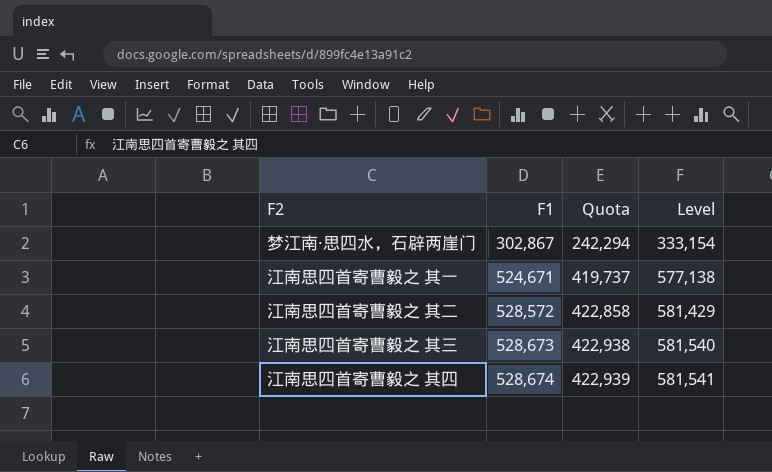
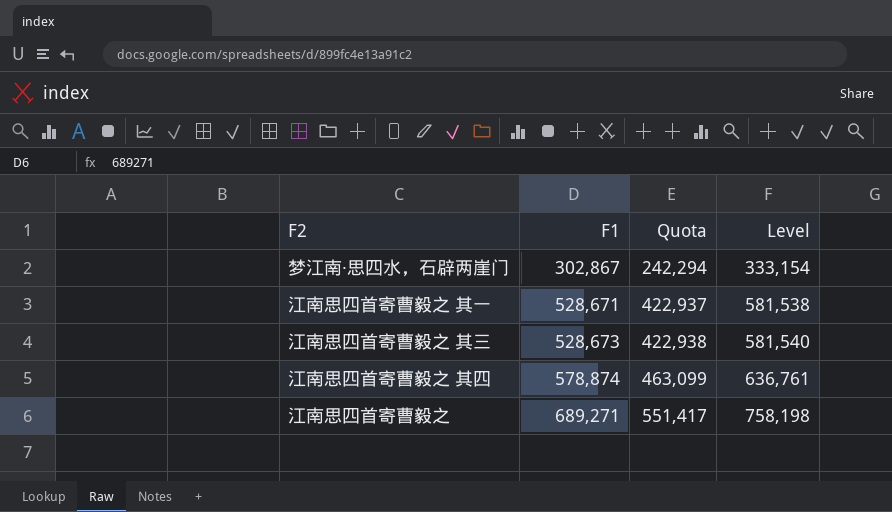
row 江南思四首寄曹毅之 其二: 528,572 | 422,858 | 581,429 -> none
江南思四首寄曹毅之 其一 | F1: 524,671 -> 528,671
江南思四首寄曹毅之 其一 | Quota: 419,737 -> 422,937
江南思四首寄曹毅之 其一 | Level: 577,138 -> 581,538
江南思四首寄曹毅之 其四 | F1: 528,674 -> 578,874
江南思四首寄曹毅之 其四 | Quota: 422,939 -> 463,099
江南思四首寄曹毅之 其四 | Level: 581,541 -> 636,761
row 江南思四首寄曹毅之: none -> 689,271 | 551,417 | 758,198

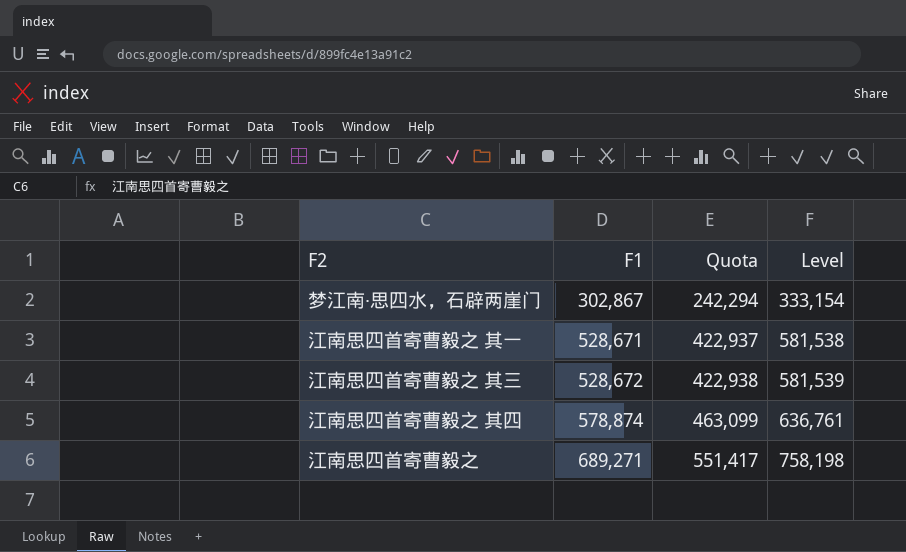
江南思四首寄曹毅之 其三 | F1: 528,673 -> 528,672
江南思四首寄曹毅之 其三 | Level: 581,540 -> 581,539

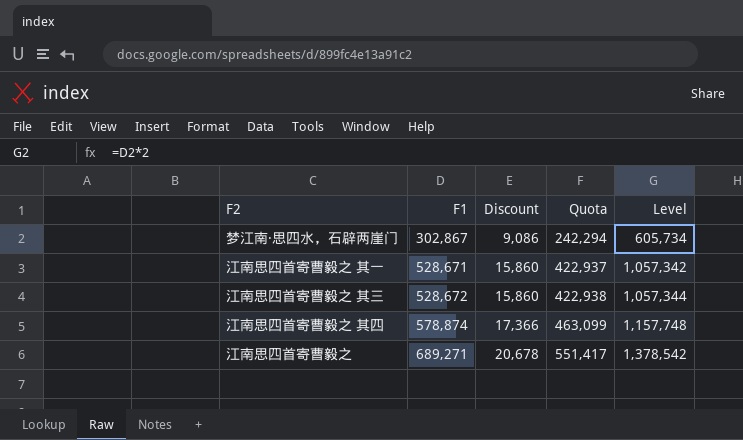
column Discount | formula: none -> [F1] * 0.03
column Level | formula: [F1] * 1.1 -> [F1] * 2

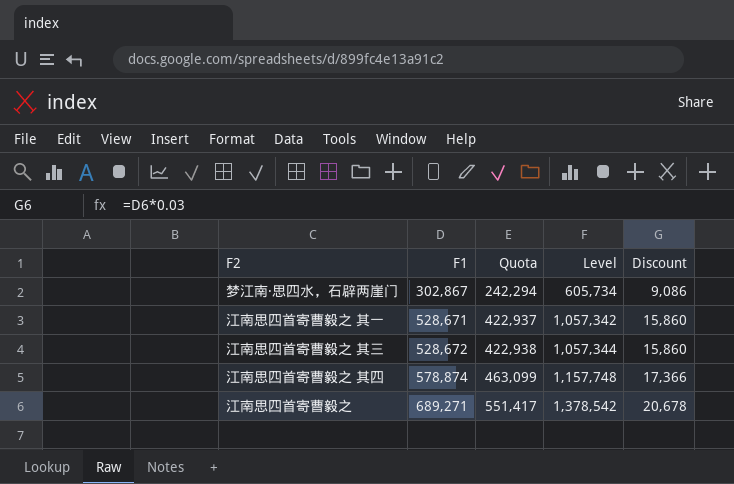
column Discount | position: 3 -> 5

